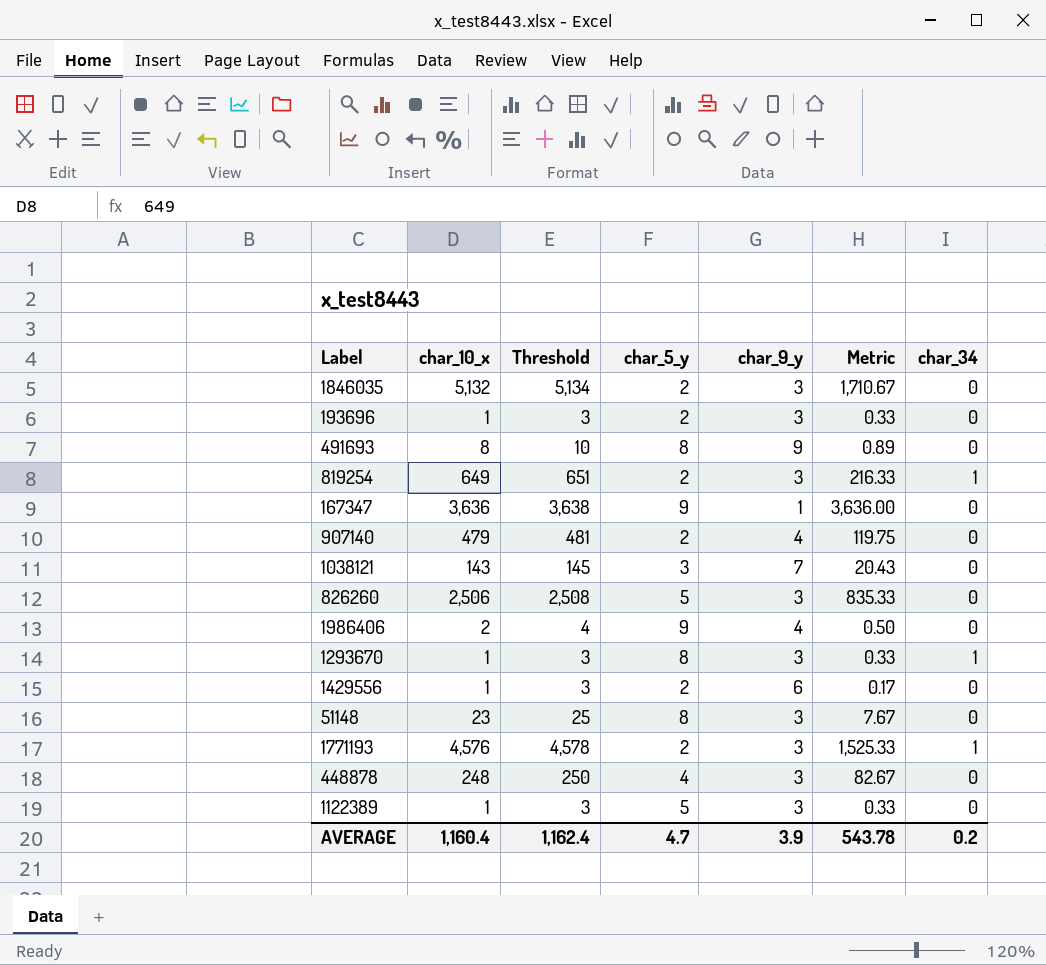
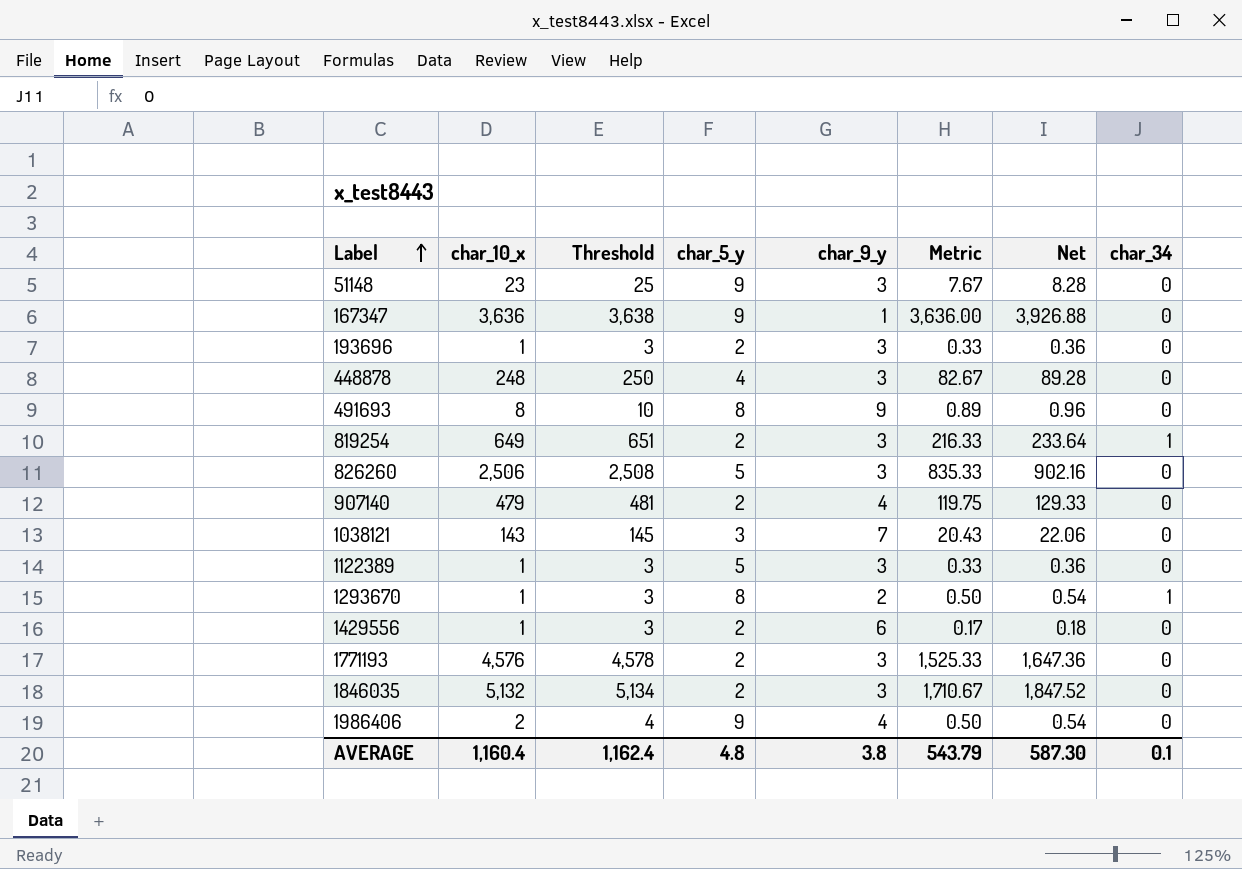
row order: none -> Label ascending
column Net | formula: none -> [Metric] * 1.08
51148 | char_5_y: 8 -> 9
1293670 | char_9_y: 3 -> 2
1293670 | Metric: 0.33 -> 0.50
1771193 | char_34: 1 -> 0
AVERAGE | char_5_y: 4.7 -> 4.8
AVERAGE | char_9_y: 3.9 -> 3.8
AVERAGE | Metric: 543.78 -> 543.79
AVERAGE | char_34: 0.2 -> 0.1

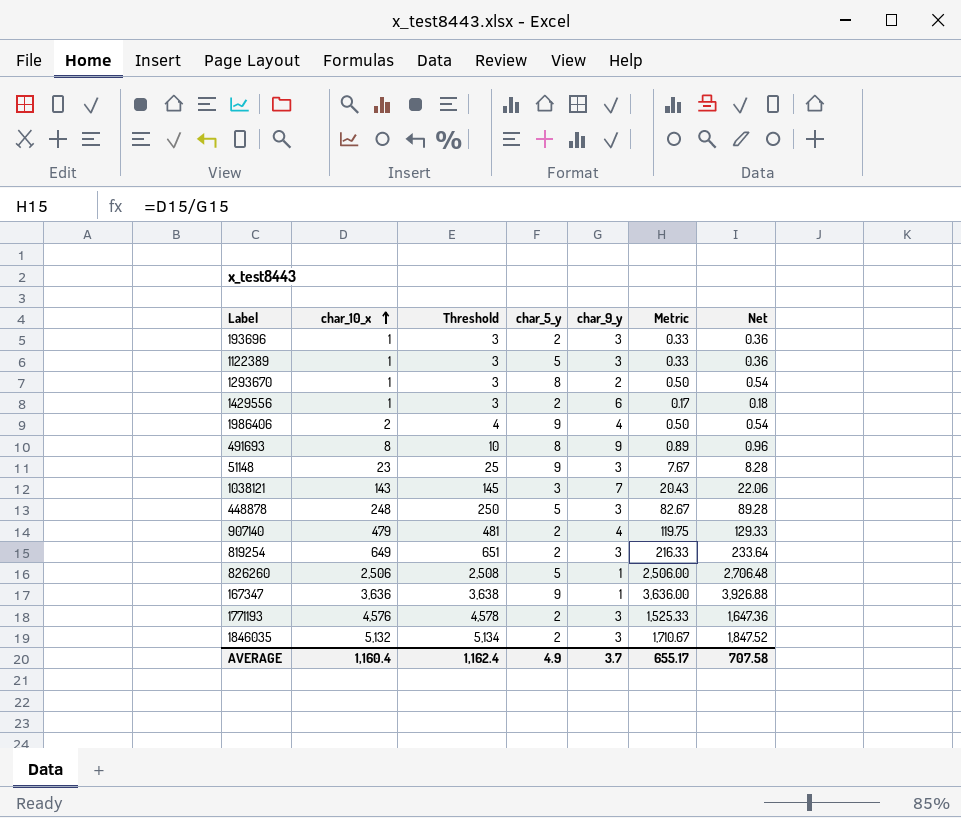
row order: Label ascending -> char_10_x ascending
column char_34 | position: 8 -> none
448878 | char_5_y: 4 -> 5
826260 | char_9_y: 3 -> 1
826260 | Metric: 835.33 -> 2,506.00
826260 | Net: 902.16 -> 2,706.48
AVERAGE | char_5_y: 4.8 -> 4.9
AVERAGE | char_9_y: 3.8 -> 3.7
AVERAGE | Metric: 543.79 -> 655.17
AVERAGE | Net: 587.30 -> 707.58

